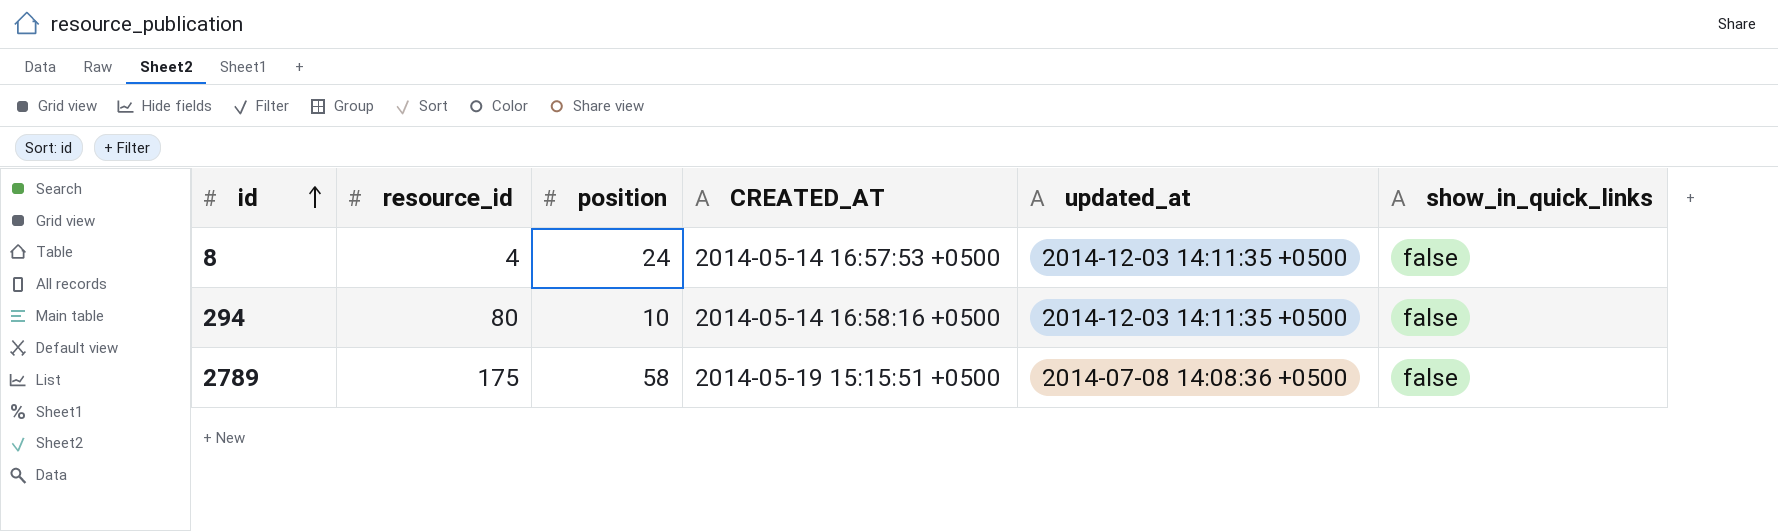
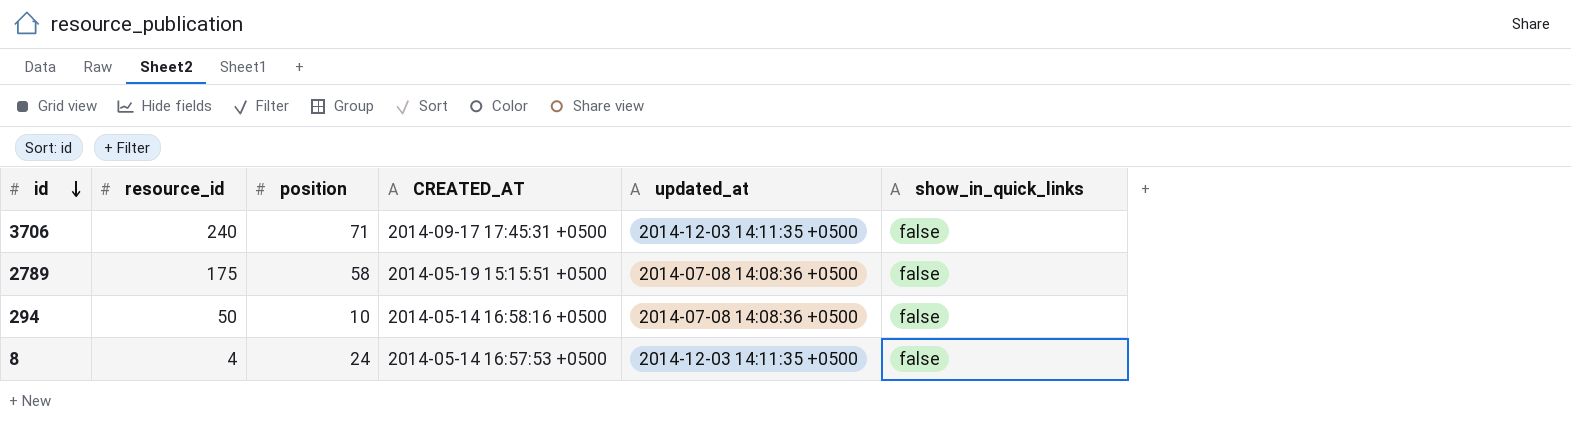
row order: id ascending -> id descending
row 3706: none -> 240 | 71 | 2014-09-17 17:45:31 +0500 | 2014-12-03 14:11:35 +0500 | false
294 | resource_id: 80 -> 50
294 | updated_at: 2014-12-03 14:11:35 +0500 -> 2014-07-08 14:08:36 +0500

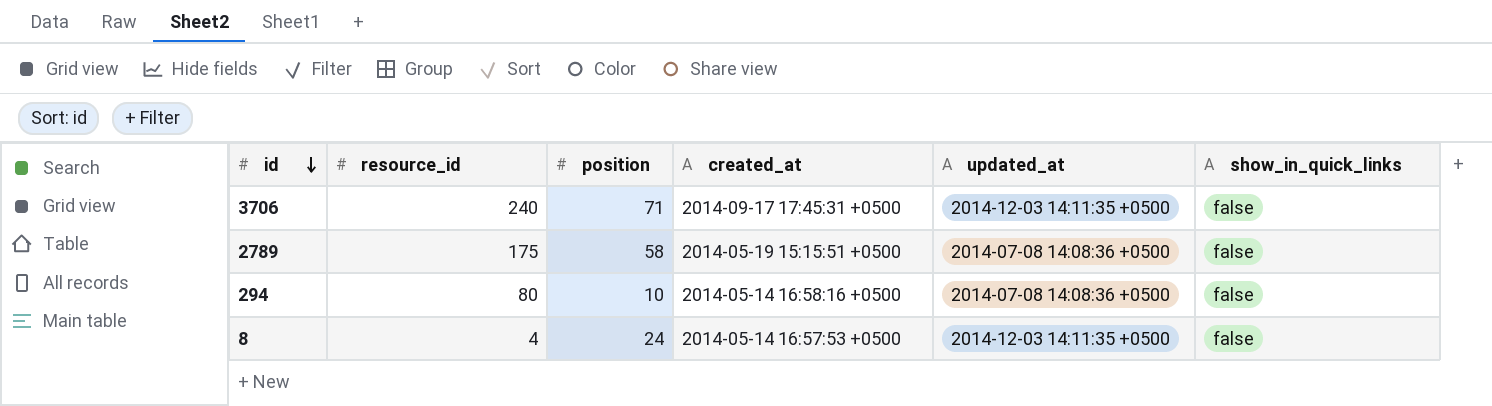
column name: CREATED_AT -> created_at
294 | resource_id: 50 -> 80

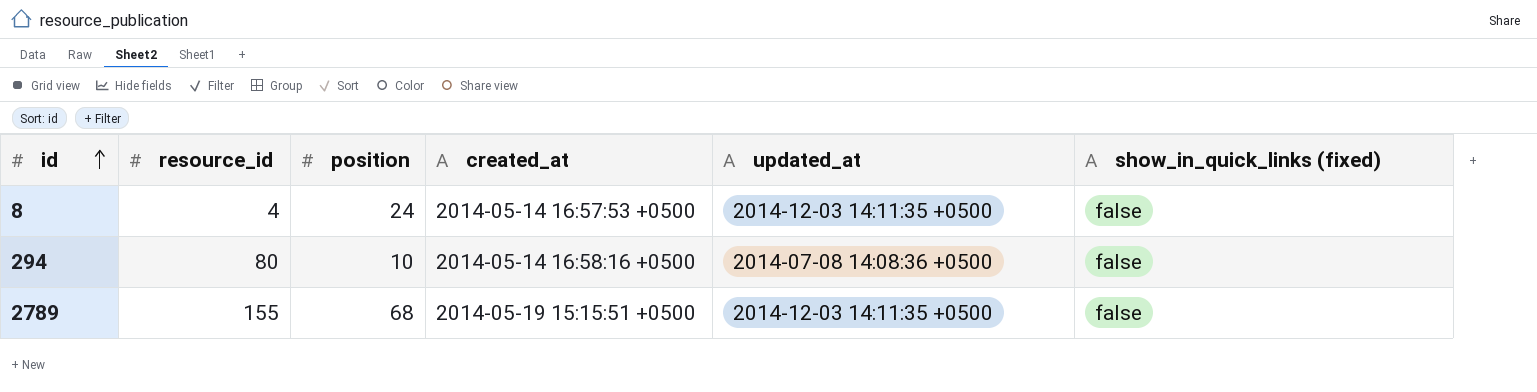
row order: id descending -> id ascending
column name: show_in_quick_links -> show_in_quick_links (fixed)
row 3706: 240 | 71 | 2014-09-17 17:45:31 +0500 | 2014-12-03 14:11:35 +0500 | false -> none
2789 | resource_id: 175 -> 155
2789 | position: 58 -> 68
2789 | updated_at: 2014-07-08 14:08:36 +0500 -> 2014-12-03 14:11:35 +0500

